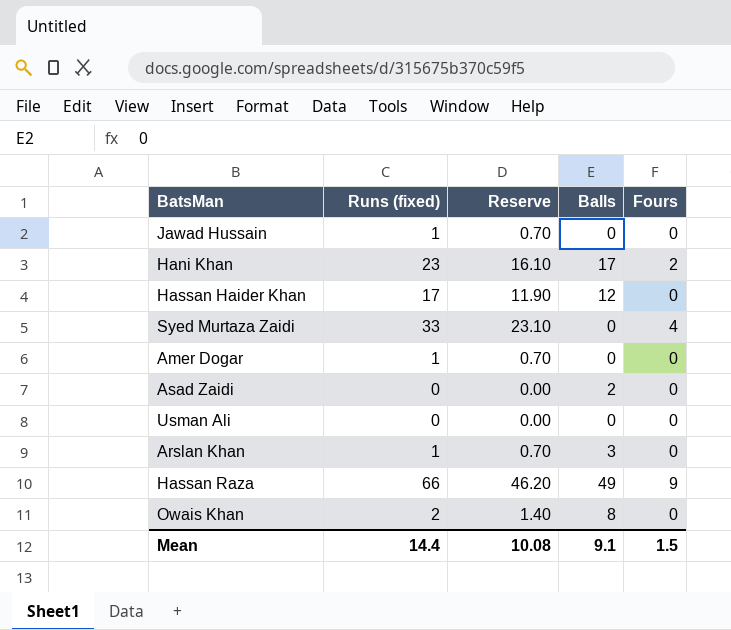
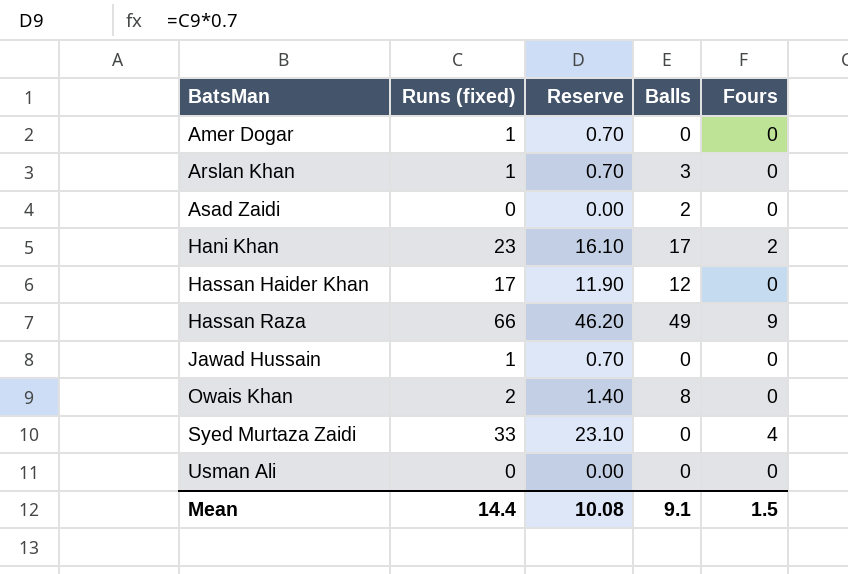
row order: none -> BatsMan ascending

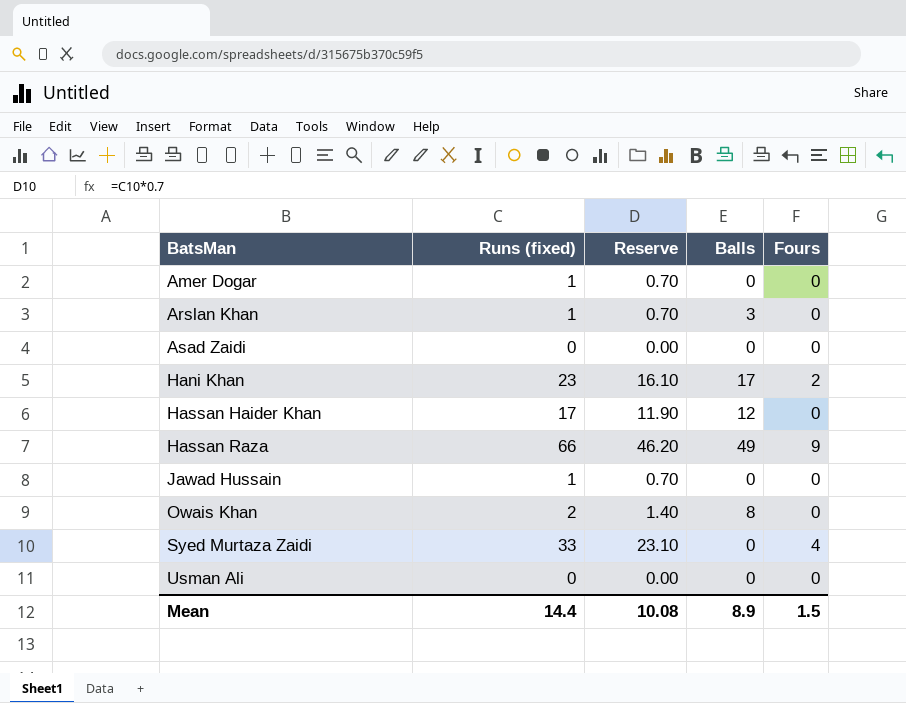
Asad Zaidi | Balls: 2 -> 0
Mean | Balls: 9.1 -> 8.9

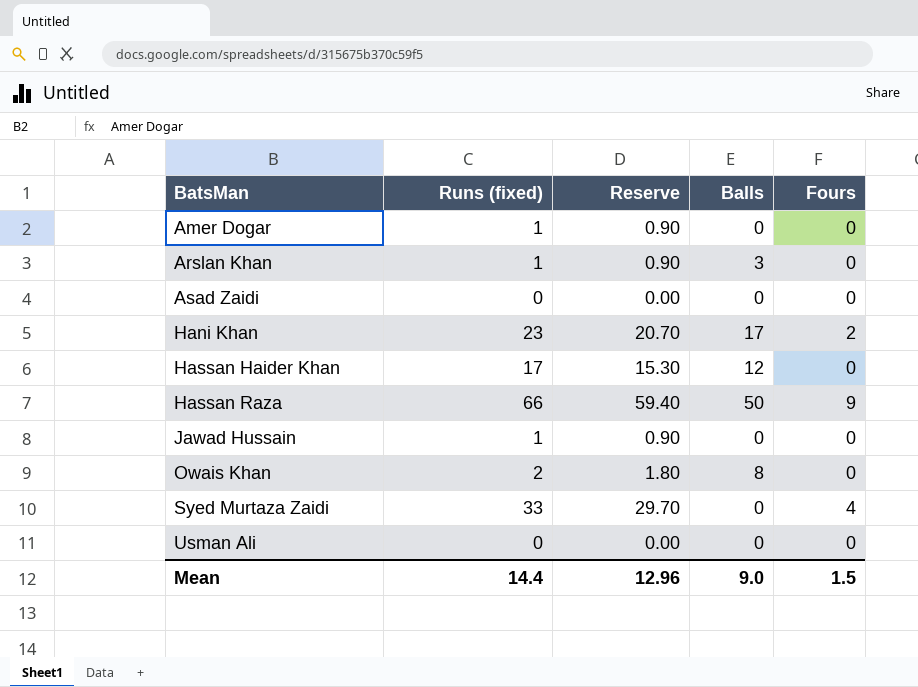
column Reserve | formula: [Runs (fixed)] * 0.7 -> [Runs (fixed)] * 0.9
Hassan Raza | Balls: 49 -> 50
Mean | Reserve: 10.08 -> 12.96
Mean | Balls: 8.9 -> 9.0

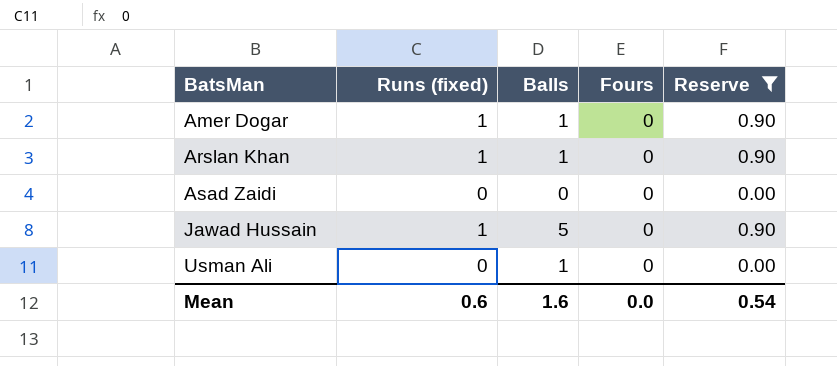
filter: none -> Reserve <= 0.90
column Reserve | position: 3 -> 5
Amer Dogar | Balls: 0 -> 1
Arslan Khan | Balls: 3 -> 1
Jawad Hussain | Balls: 0 -> 5
Usman Ali | Balls: 0 -> 1
Mean | Runs (fixed): 14.4 -> 0.6
Mean | Balls: 9.0 -> 1.6
Mean | Fours: 1.5 -> 0.0
Mean | Reserve: 12.96 -> 0.54

